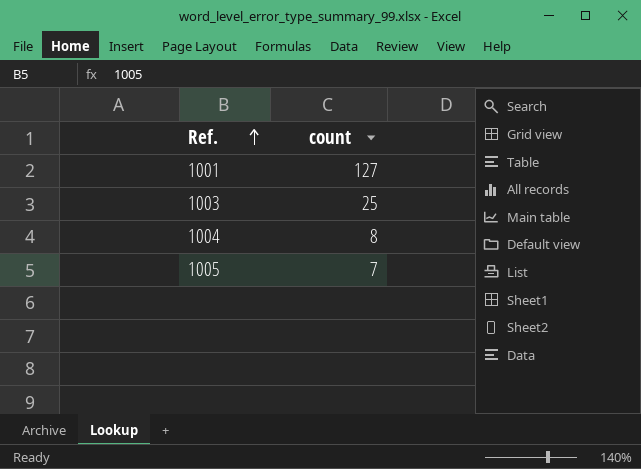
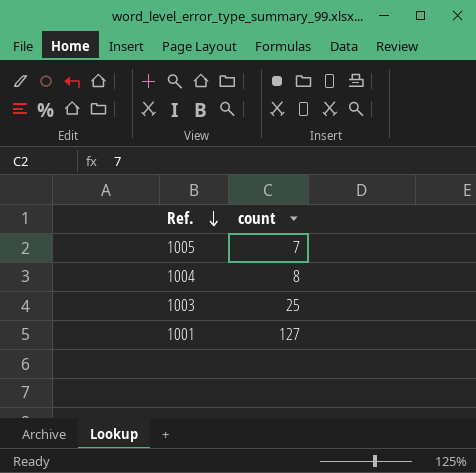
row order: Ref. ascending -> Ref. descending

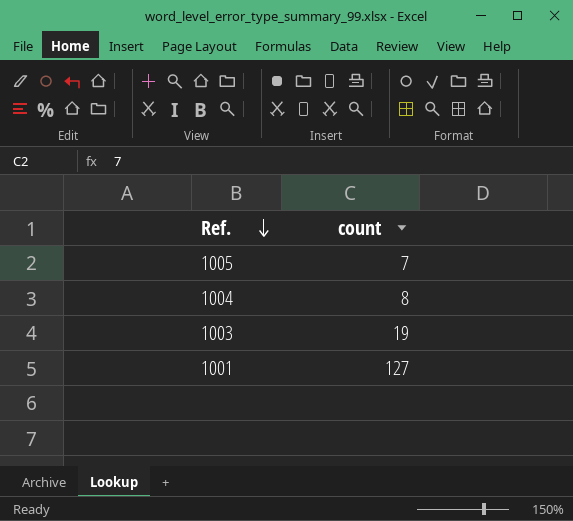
1003 | count: 25 -> 19

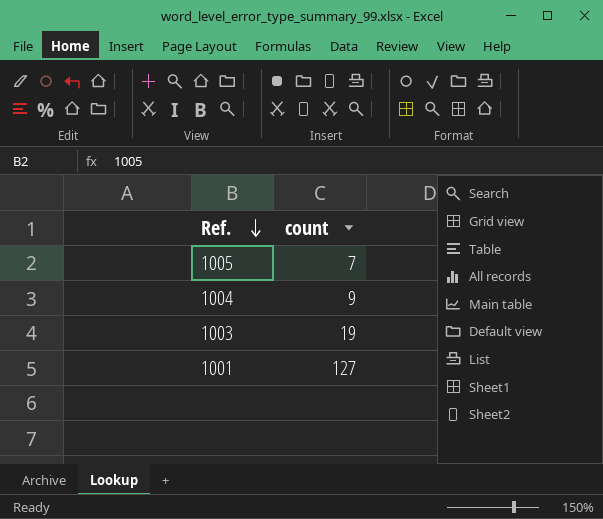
1004 | count: 8 -> 9

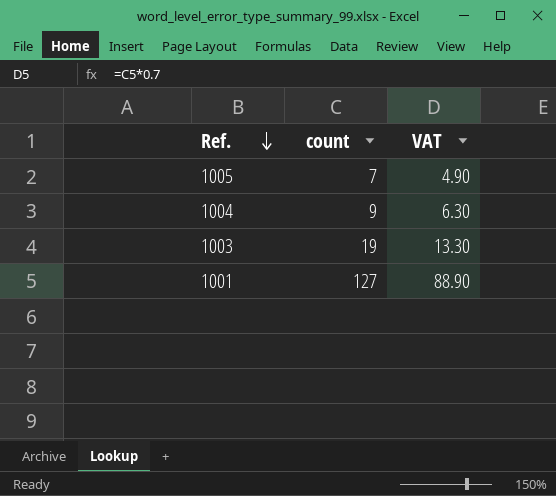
column VAT | formula: none -> [count] * 0.7

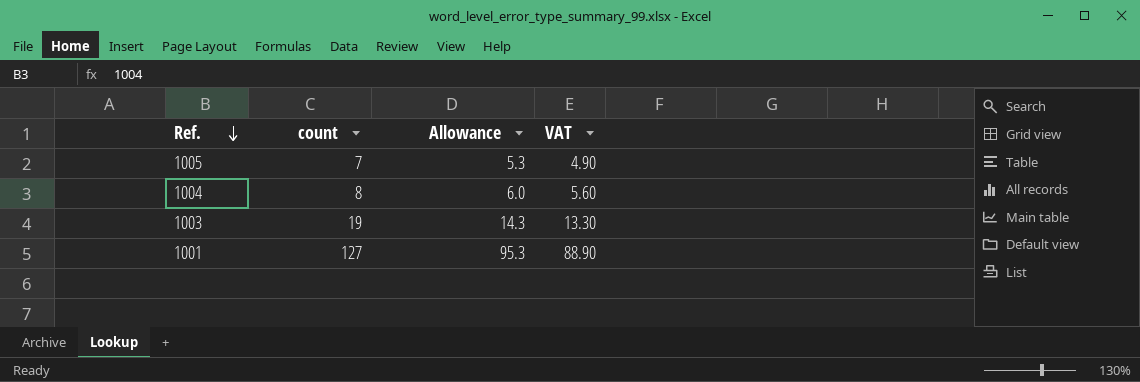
column Allowance | formula: none -> [count] * 0.75
1004 | count: 9 -> 8
1004 | VAT: 6.30 -> 5.60

